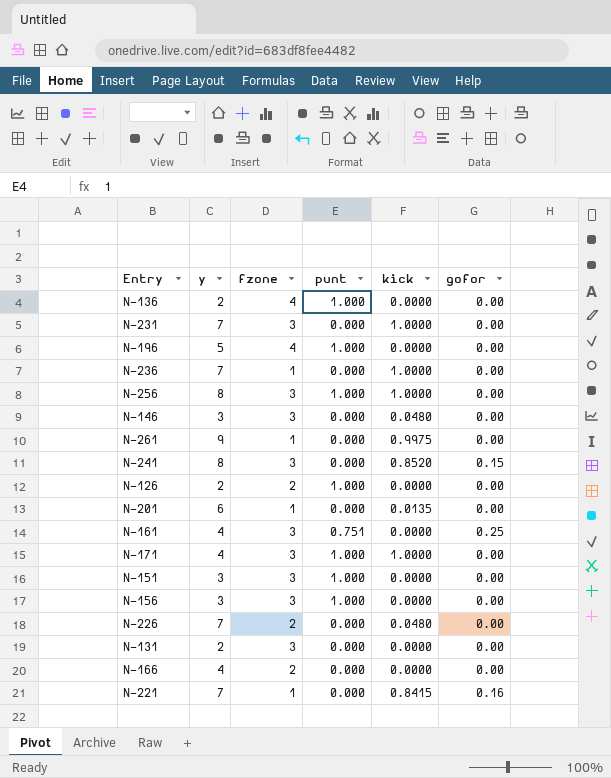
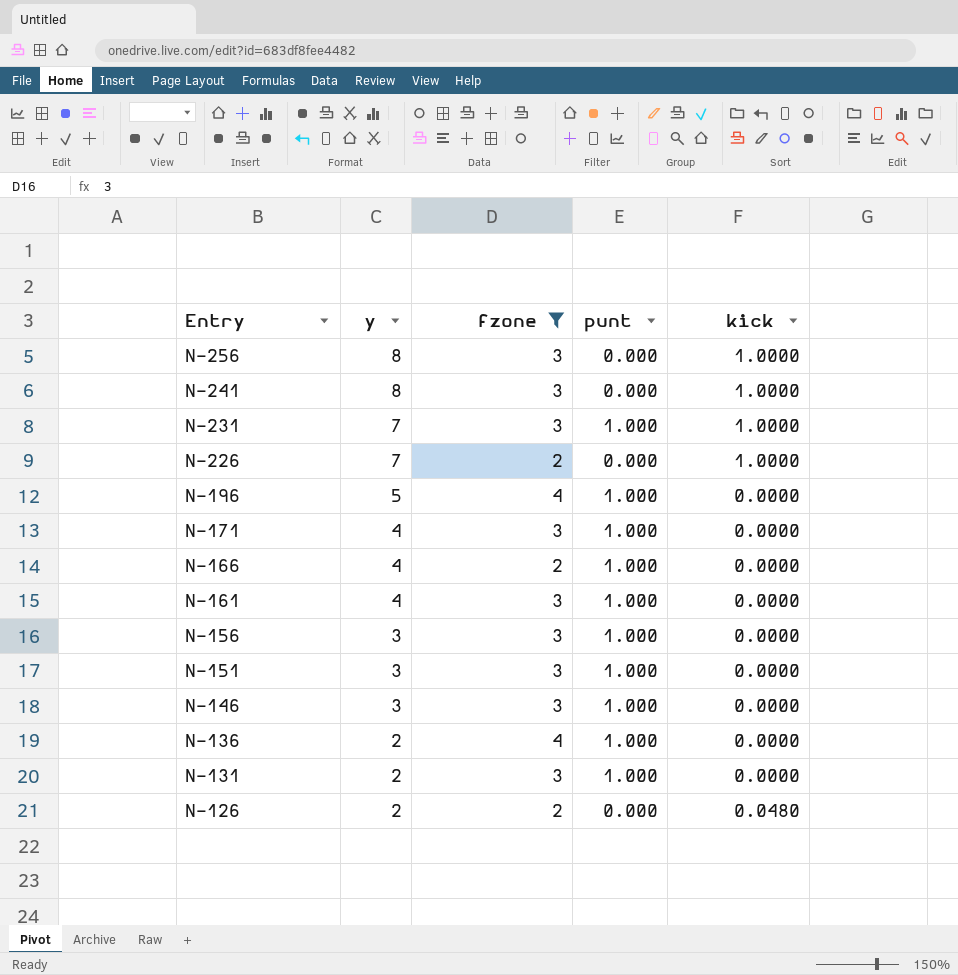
filter: none -> fzone != 1
row order: none -> Entry descending
column gofor | position: 6 -> none
N-256 | punt: 1.000 -> 0.000
N-241 | kick: 0.8520 -> 1.0000
N-231 | punt: 0.000 -> 1.000
N-226 | kick: 0.0480 -> 1.0000
N-171 | kick: 1.0000 -> 0.0000
N-166 | punt: 0.000 -> 1.000
N-161 | punt: 0.751 -> 1.000
N-146 | punt: 0.000 -> 1.000
N-146 | kick: 0.0480 -> 0.0000
N-131 | punt: 0.000 -> 1.000
N-126 | punt: 1.000 -> 0.000
N-126 | kick: 0.0000 -> 0.0480

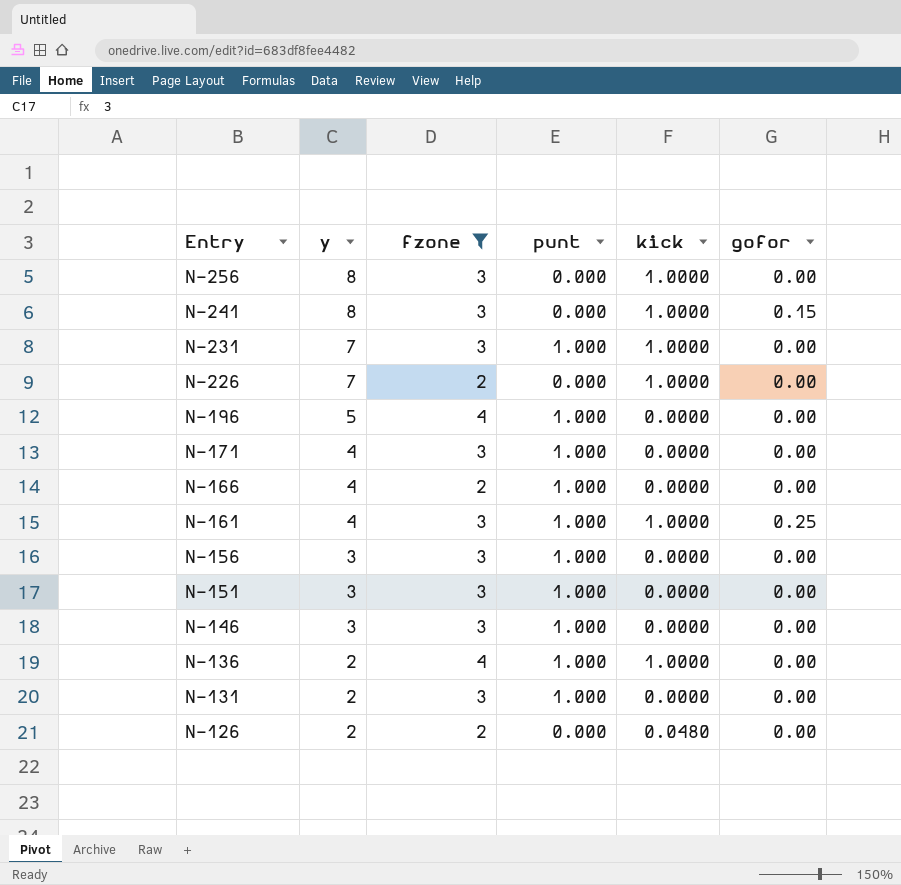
column gofor | position: none -> 6
N-161 | kick: 0.0000 -> 1.0000
N-136 | kick: 0.0000 -> 1.0000

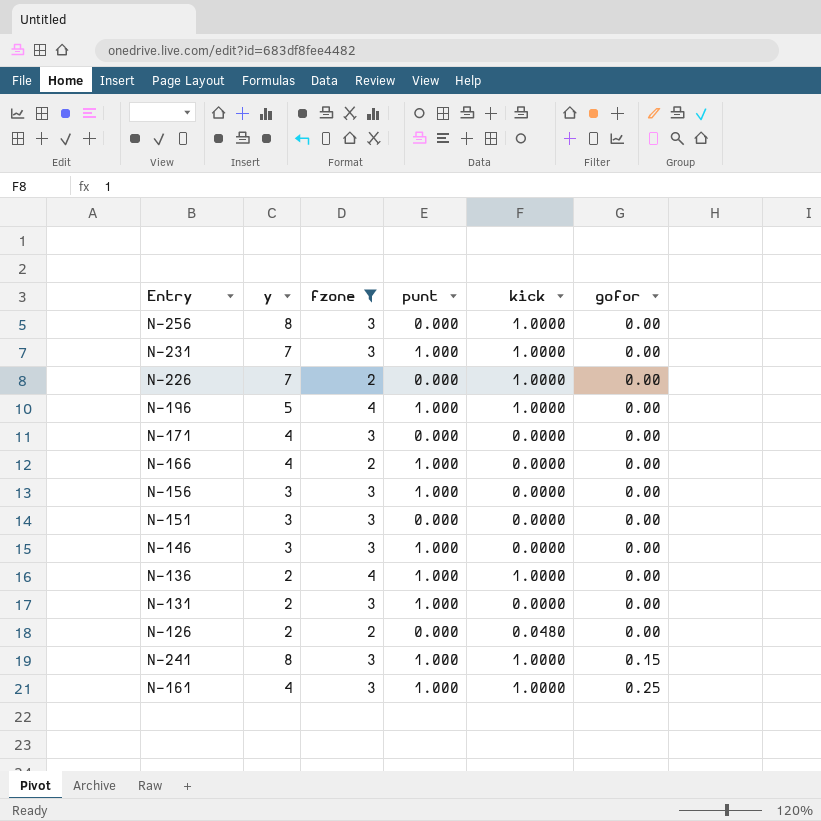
row order: Entry descending -> gofor ascending
N-196 | kick: 0.0000 -> 1.0000
N-171 | punt: 1.000 -> 0.000
N-151 | punt: 1.000 -> 0.000
N-241 | punt: 0.000 -> 1.000

